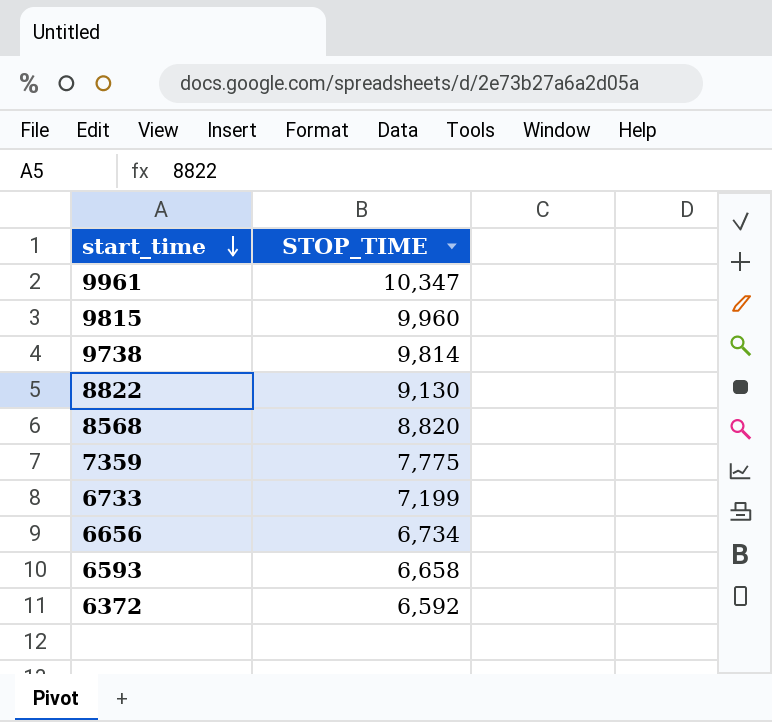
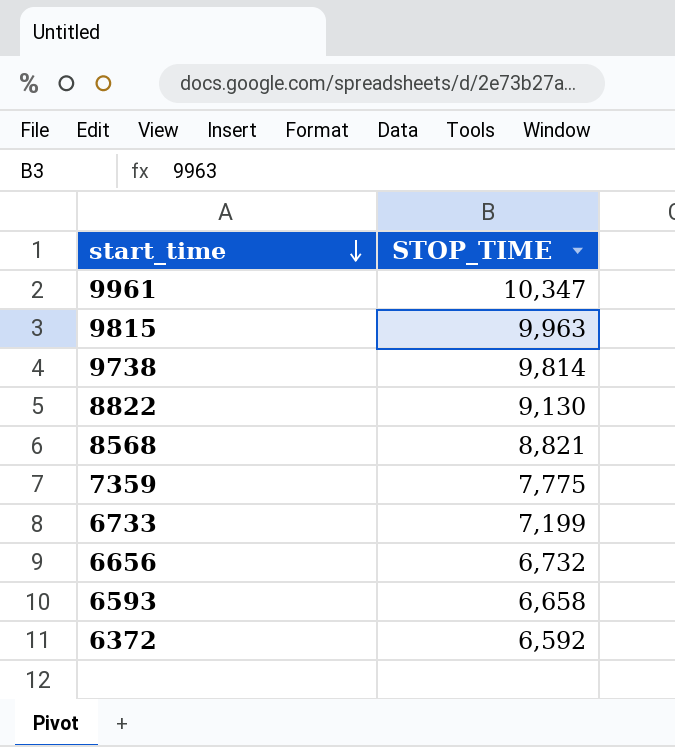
9815 | STOP_TIME: 9,960 -> 9,963
8568 | STOP_TIME: 8,820 -> 8,821
6656 | STOP_TIME: 6,734 -> 6,732

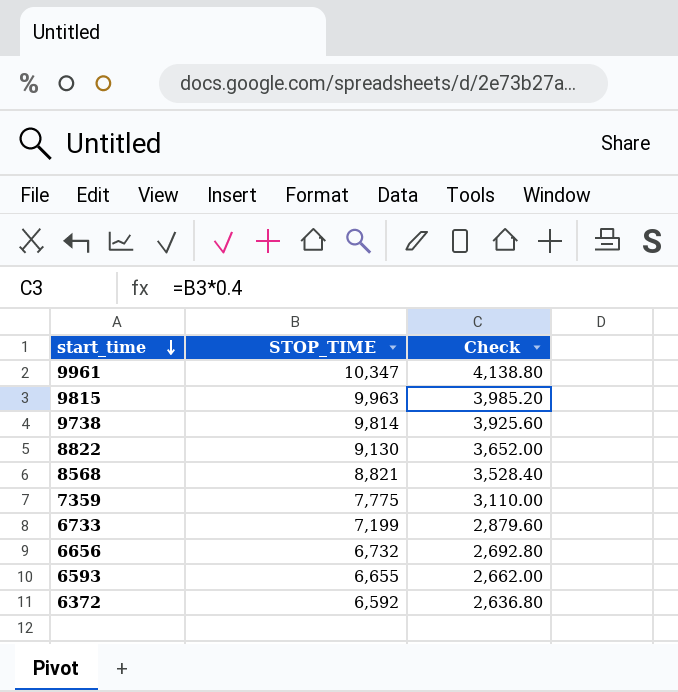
column Check | formula: none -> [STOP_TIME] * 0.4
6593 | STOP_TIME: 6,658 -> 6,655

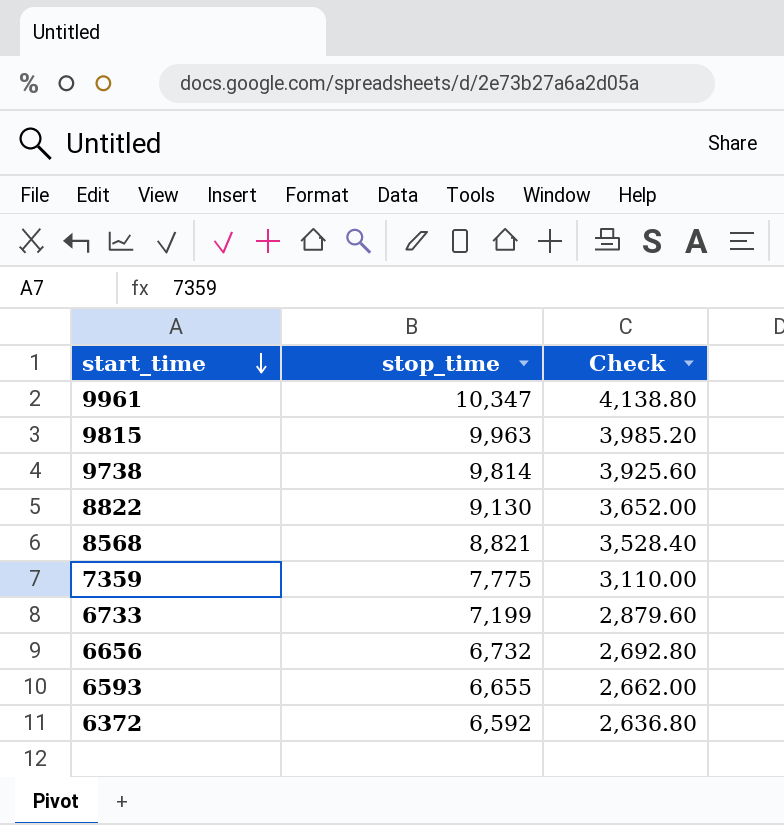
column name: STOP_TIME -> stop_time

